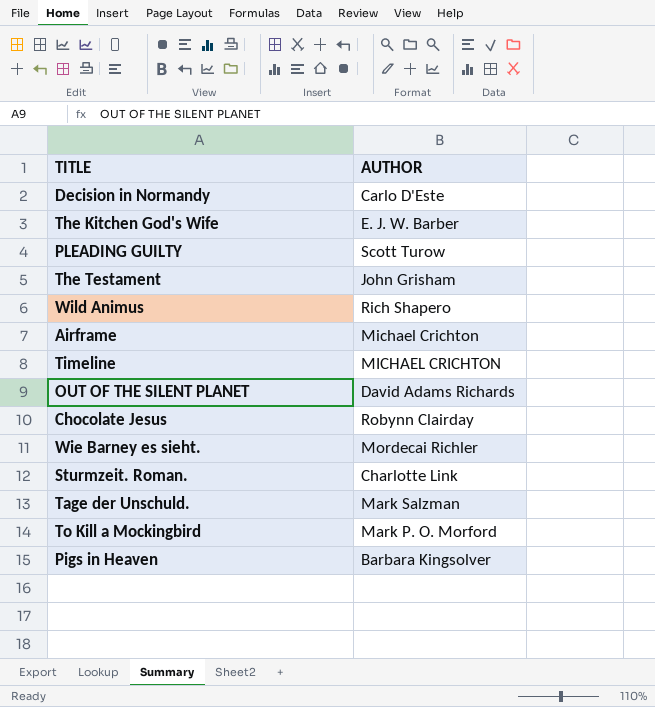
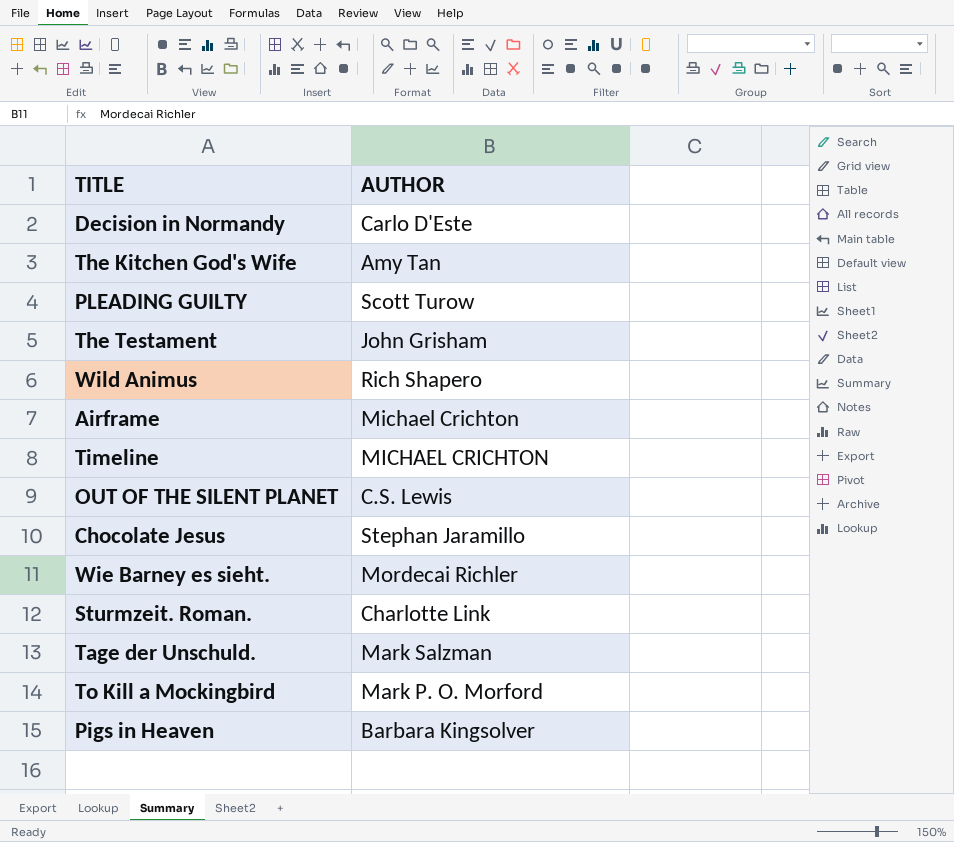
The Kitchen God's Wife | AUTHOR: E. J. W. Barber -> Amy Tan
OUT OF THE SILENT PLANET | AUTHOR: David Adams Richards -> C.S. Lewis
Chocolate Jesus | AUTHOR: Robynn Clairday -> Stephan Jaramillo

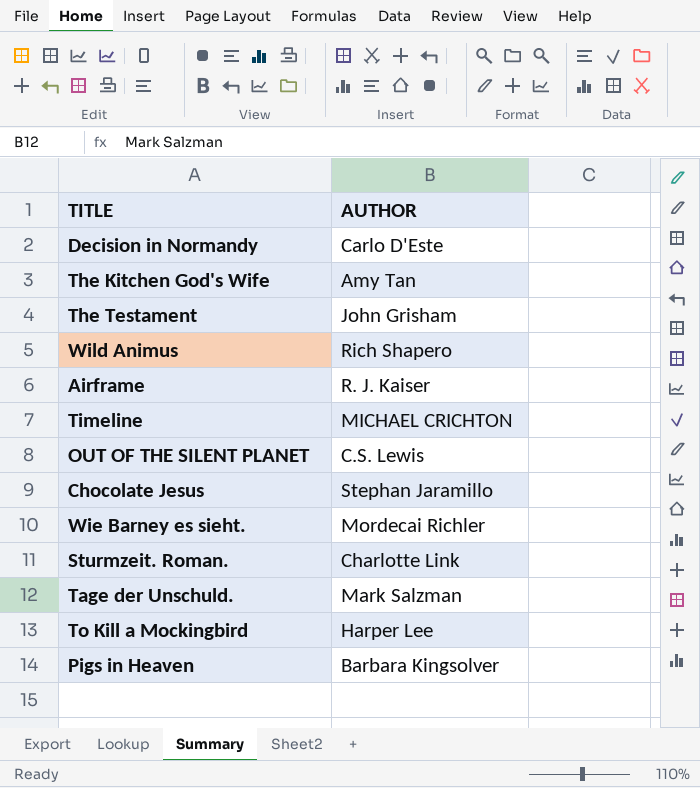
row PLEADING GUILTY: Scott Turow -> none
Airframe | AUTHOR: Michael Crichton -> R. J. Kaiser
To Kill a Mockingbird | AUTHOR: Mark P. O. Morford -> Harper Lee

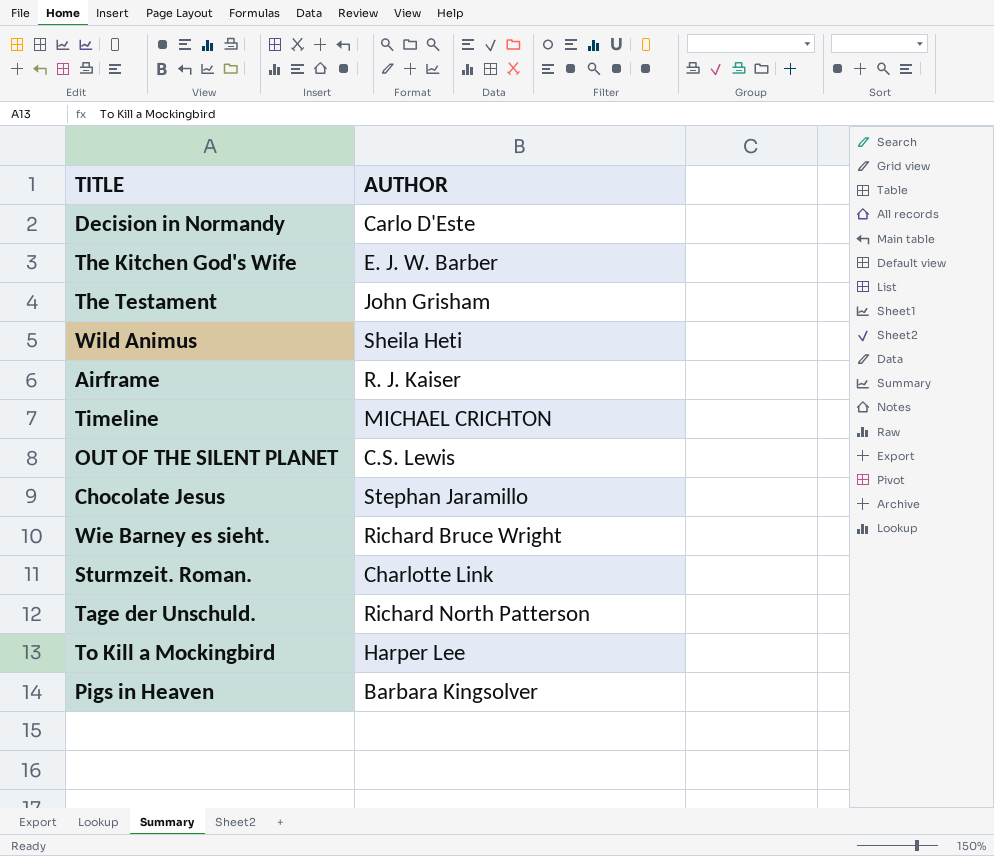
The Kitchen God's Wife | AUTHOR: Amy Tan -> E. J. W. Barber
Wild Animus | AUTHOR: Rich Shapero -> Sheila Heti
Wie Barney es sieht. | AUTHOR: Mordecai Richler -> Richard Bruce Wright
Tage der Unschuld. | AUTHOR: Mark Salzman -> Richard North Patterson

